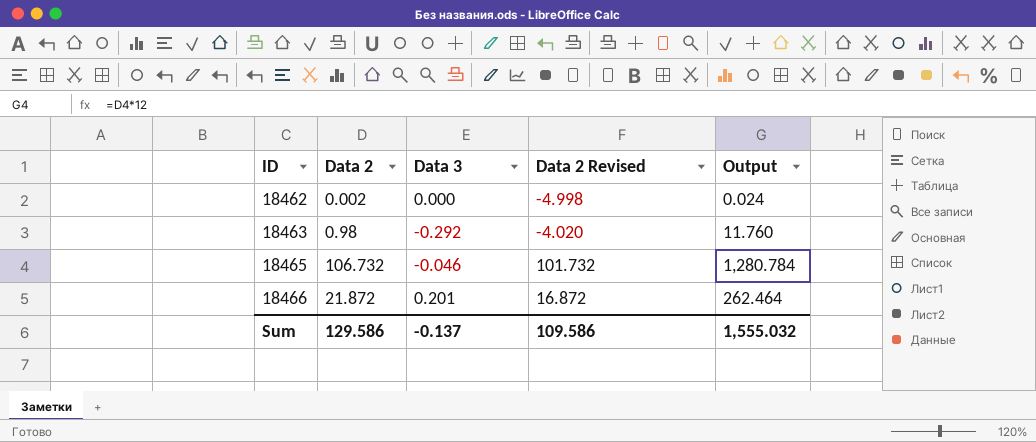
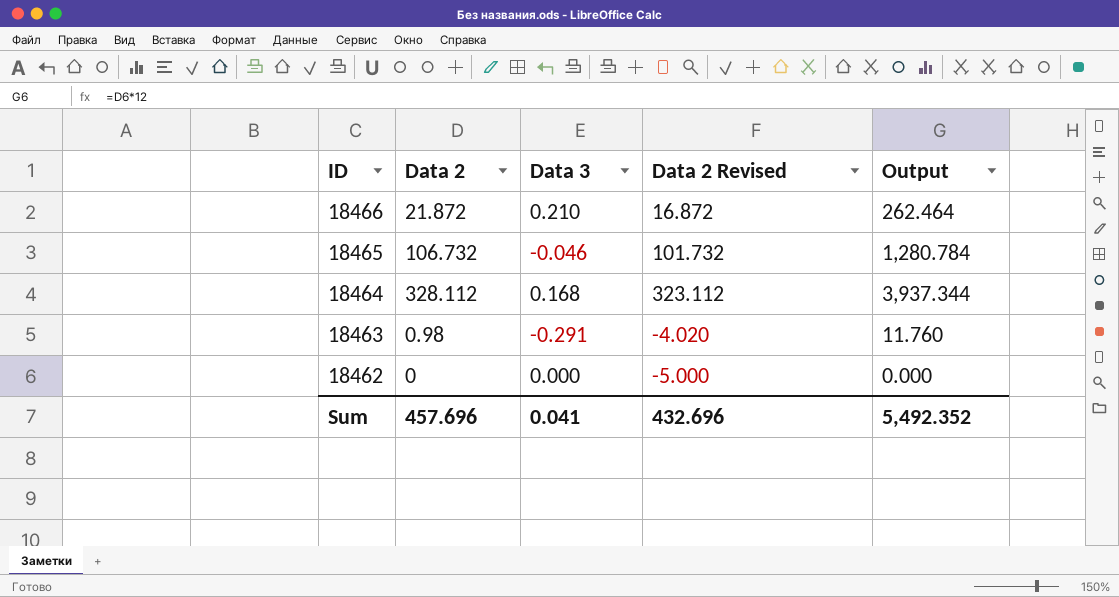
row order: ID ascending -> ID descending
18466 | Data 3: 0.201 -> 0.210
row 18464: none -> 328.112 | 0.168 | 323.112 | 3,937.344
18463 | Data 3: -0.292 -> -0.291
18462 | Data 2: 0.002 -> 0
18462 | Data 2 Revised: -4.998 -> -5.000
18462 | Output: 0.024 -> 0.000
Sum | Data 2: 129.586 -> 457.696
Sum | Data 3: -0.137 -> 0.041
Sum | Data 2 Revised: 109.586 -> 432.696
Sum | Output: 1,555.032 -> 5,492.352

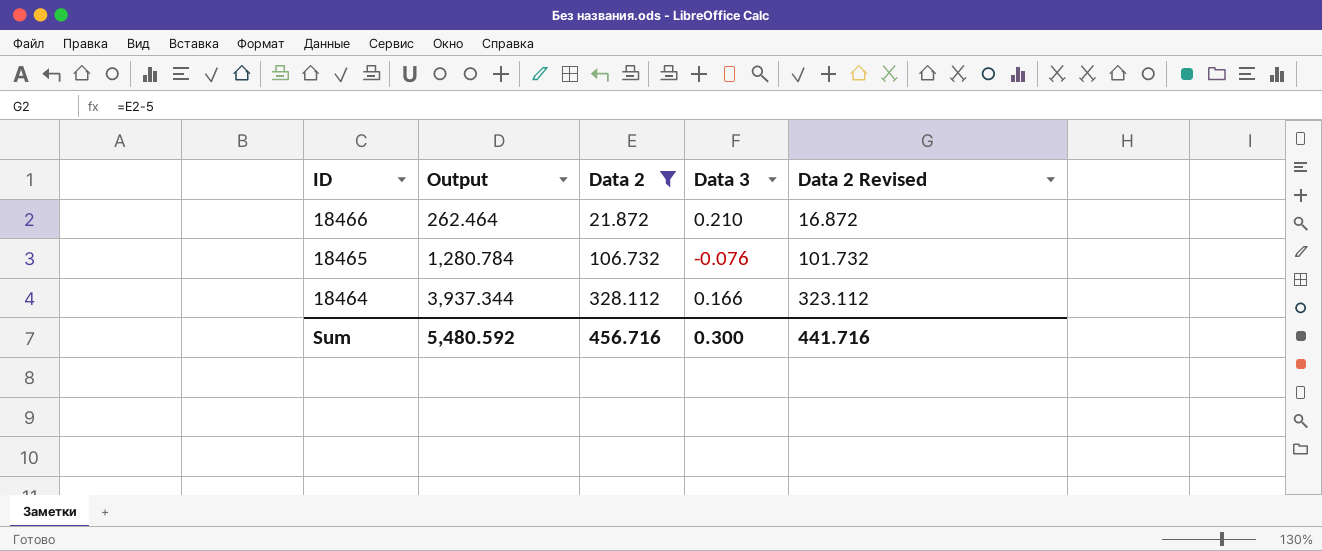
filter: none -> Data 2 >= 21.872
column Output | position: 5 -> 2
18465 | Data 3: -0.046 -> -0.076
18464 | Data 3: 0.168 -> 0.166
Sum | Output: 5,492.352 -> 5,480.592
Sum | Data 2: 457.696 -> 456.716
Sum | Data 3: 0.041 -> 0.300
Sum | Data 2 Revised: 432.696 -> 441.716

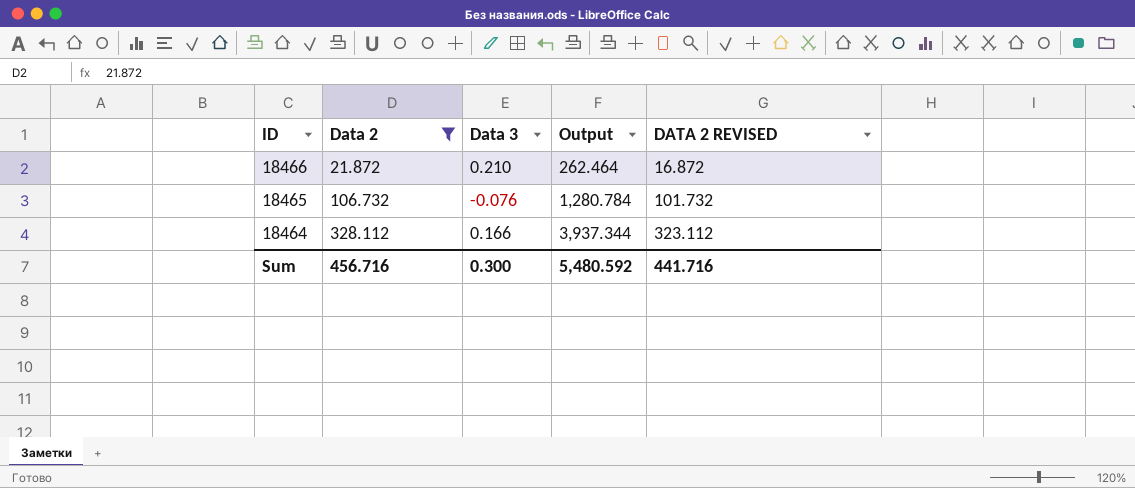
column Output | position: 2 -> 4
column name: Data 2 Revised -> DATA 2 REVISED

